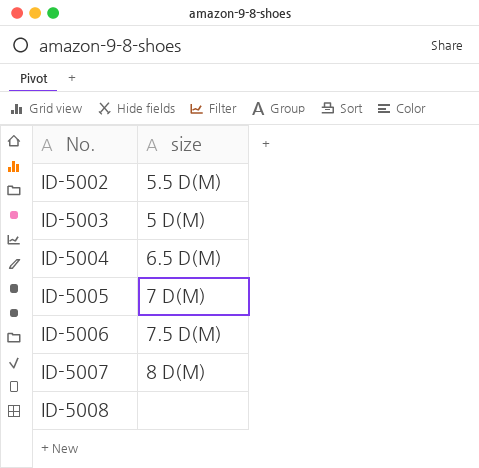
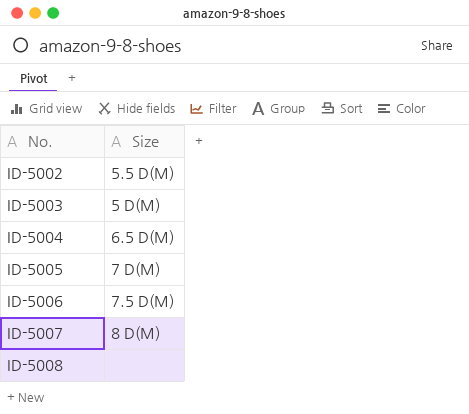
column name: size -> Size

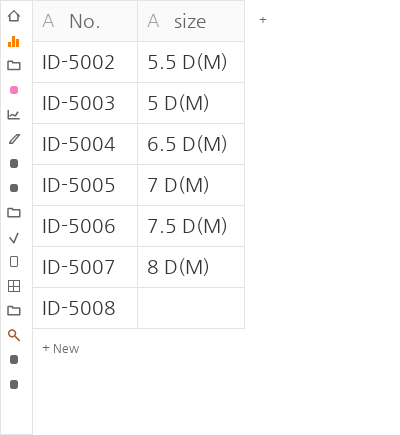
column name: Size -> size

